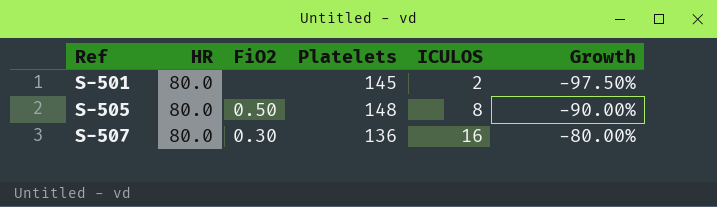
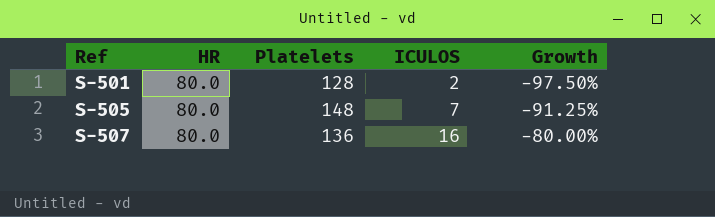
column FiO2 | position: 3 -> none
S-501 | Platelets: 145 -> 128
S-505 | ICULOS: 8 -> 7
S-505 | Growth: -90.00% -> -91.25%

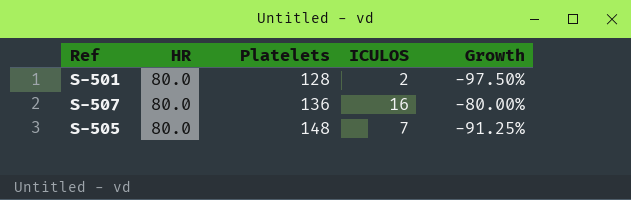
row order: Ref ascending -> Platelets ascending

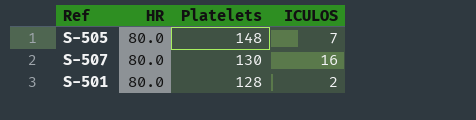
row order: Platelets ascending -> Platelets descending
column Growth | formula: ([ICULOS] - [HR]) / [HR] -> none
S-507 | Platelets: 136 -> 130

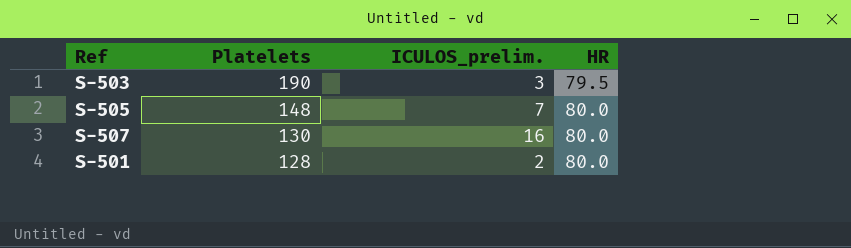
column name: ICULOS -> ICULOS_prelim.
column HR | position: 2 -> 4
row S-503: none -> 190 | 3 | 79.5

